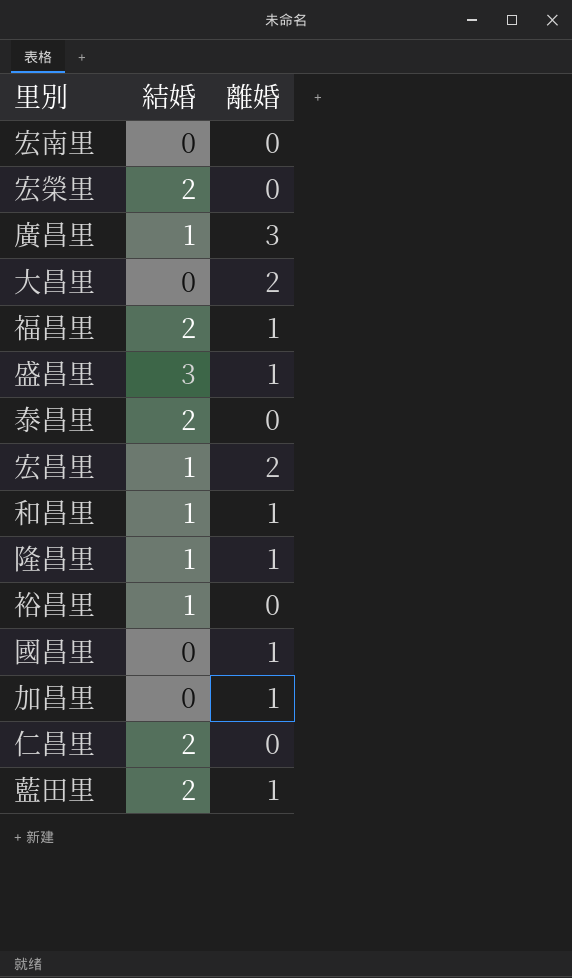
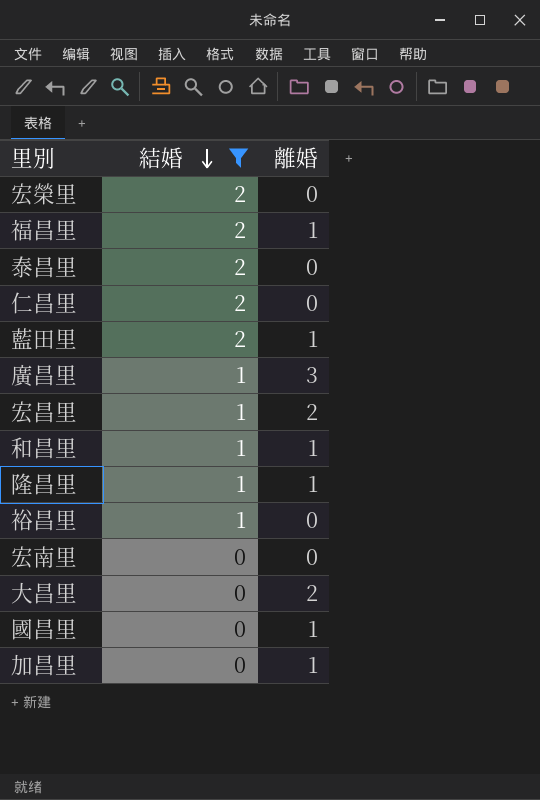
filter: none -> 結婚 != 3
row order: none -> 結婚 descending

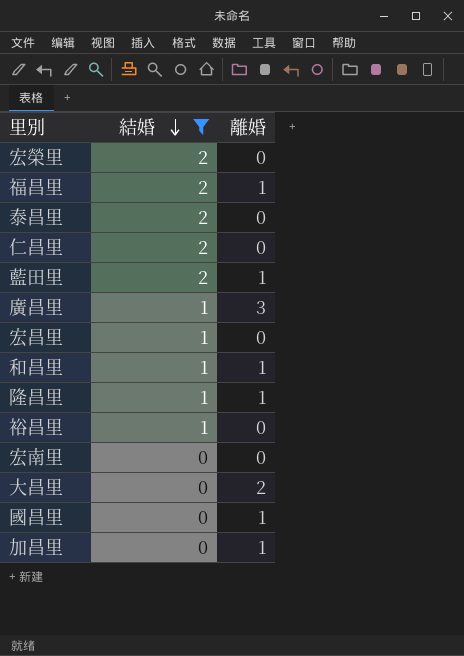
宏昌里 | 離婚: 2 -> 0

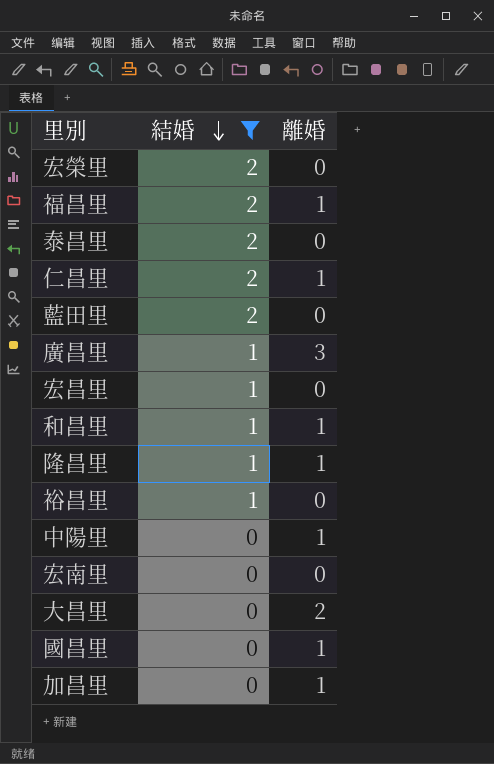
仁昌里 | 離婚: 0 -> 1
藍田里 | 離婚: 1 -> 0
row 中陽里: none -> 0 | 1

